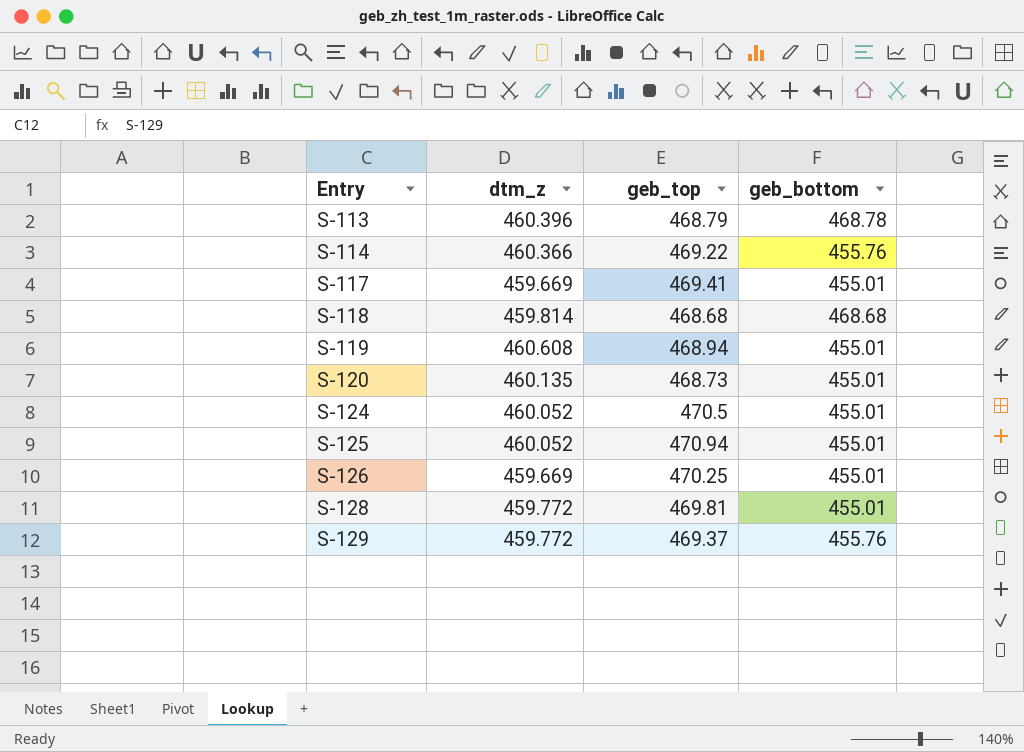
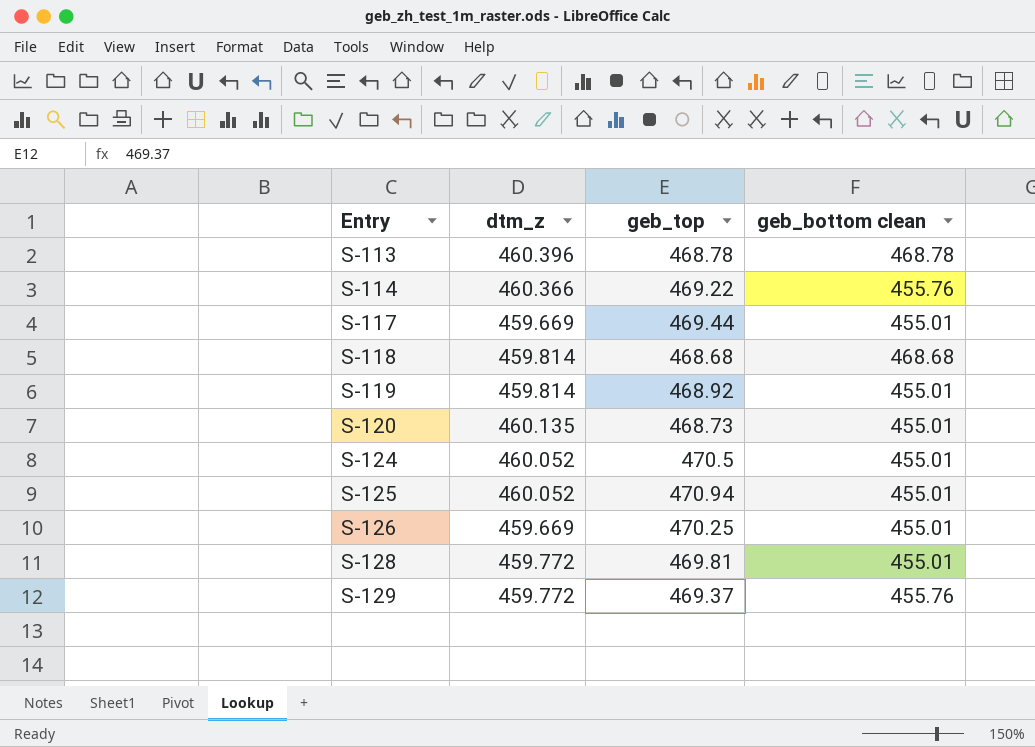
column name: geb_bottom -> geb_bottom clean
S-113 | geb_top: 468.79 -> 468.78
S-117 | geb_top: 469.41 -> 469.44
S-119 | dtm_z: 460.608 -> 459.814
S-119 | geb_top: 468.94 -> 468.92

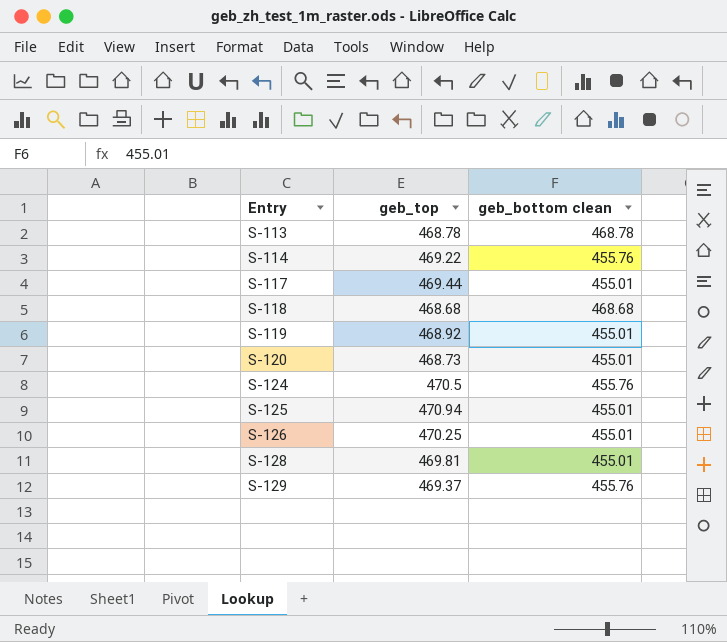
column dtm_z | position: 2 -> none
S-124 | geb_bottom clean: 455.01 -> 455.76

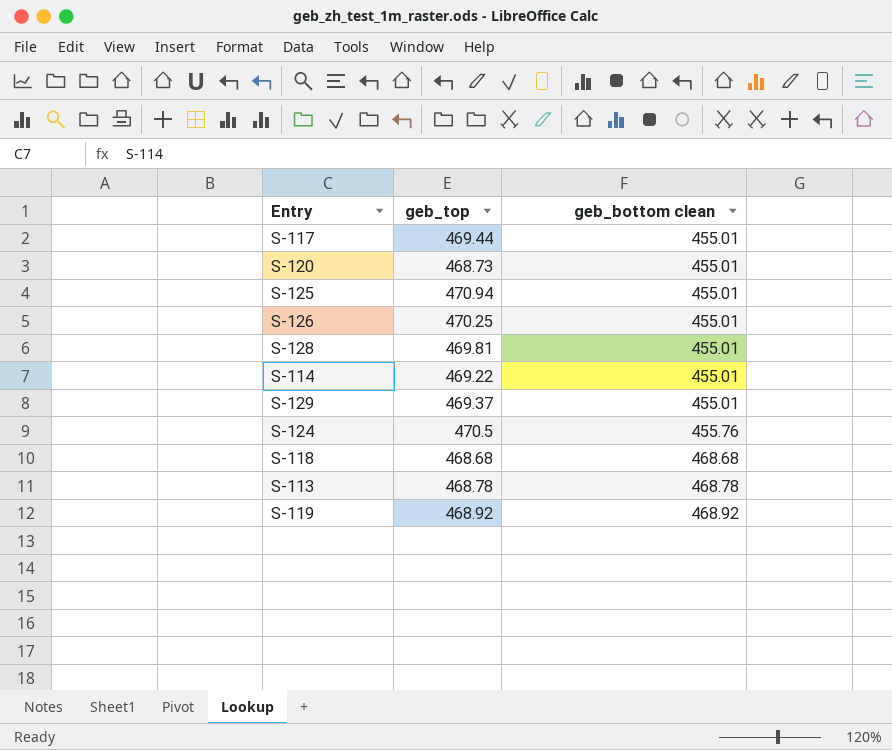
row order: Entry ascending -> geb_bottom clean ascending
S-114 | geb_bottom clean: 455.76 -> 455.01
S-129 | geb_bottom clean: 455.76 -> 455.01
S-119 | geb_bottom clean: 455.01 -> 468.92

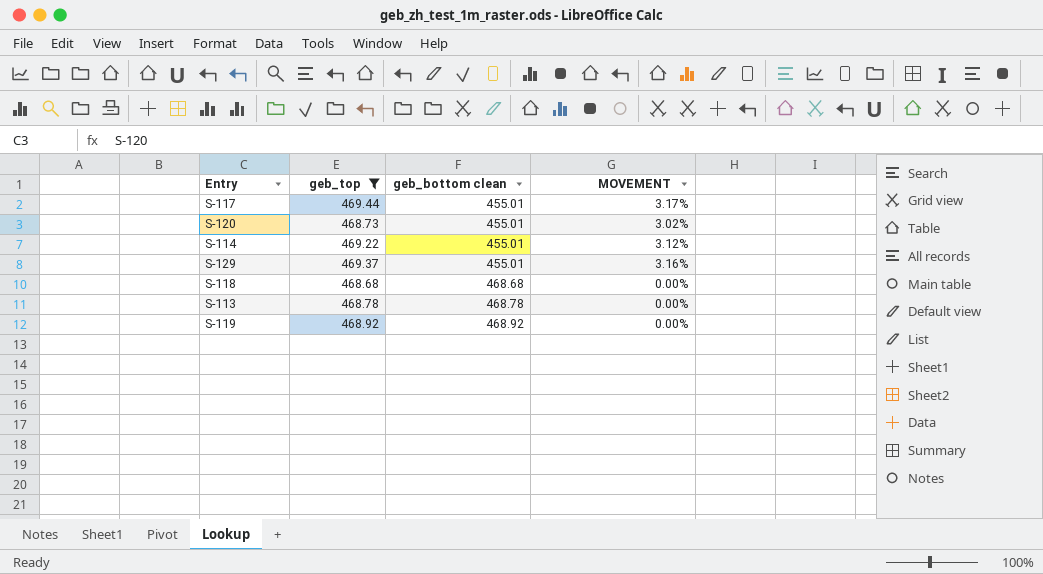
filter: none -> geb_top <= 469.44
column MOVEMENT | formula: none -> ([geb_top] - [geb_bottom clean]) / [geb_bottom clean]

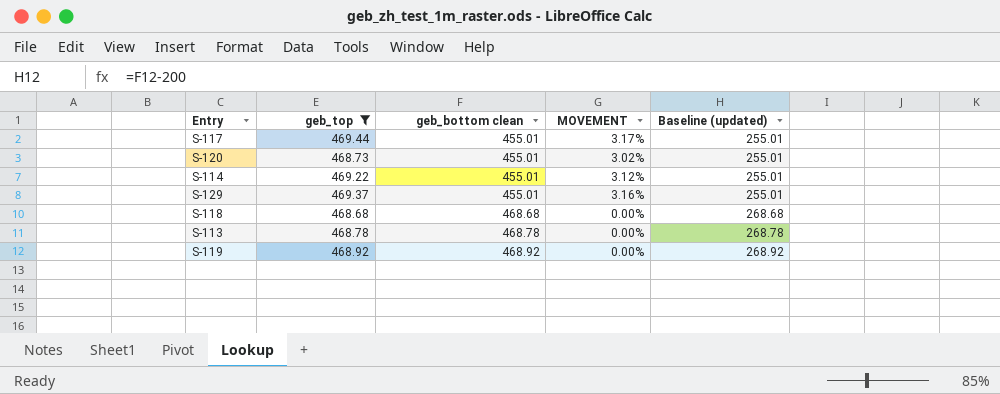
column Baseline (updated) | formula: none -> [geb_bottom clean] - 200

